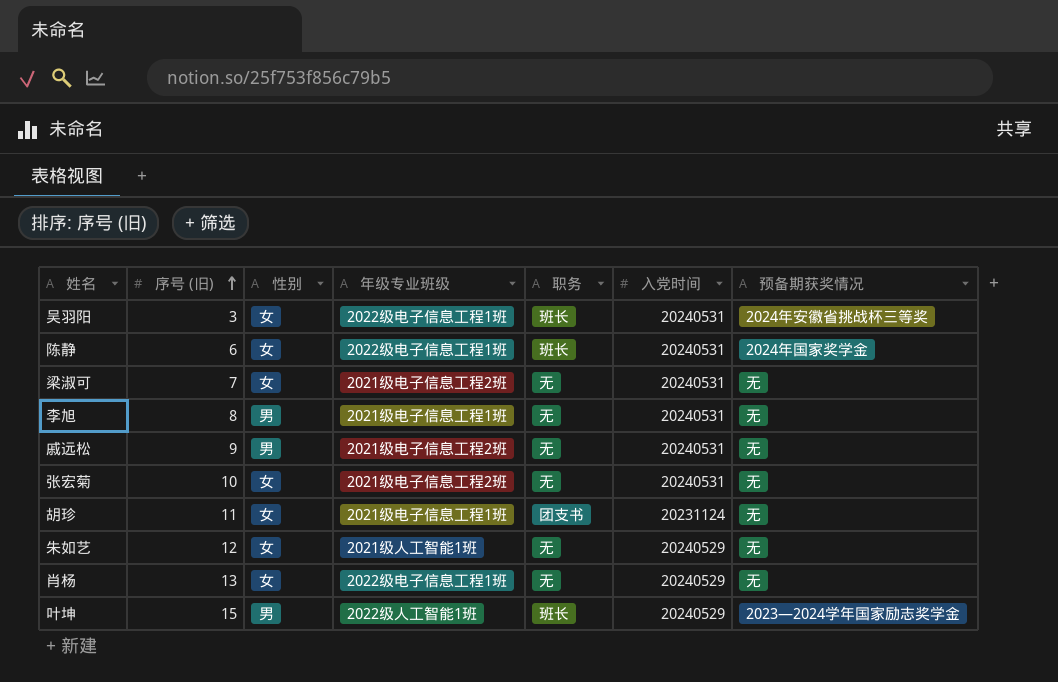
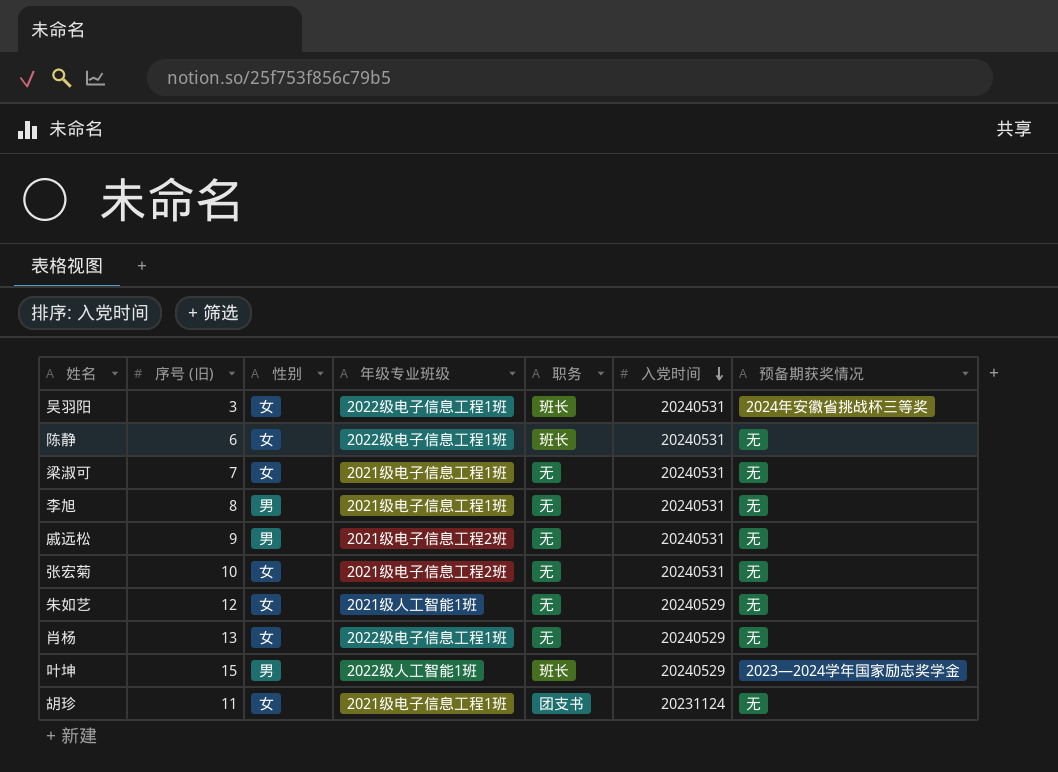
row order: 序号 (旧) ascending -> 入党时间 descending
陈静 | 预备期获奖情况: 2024年国家奖学金 -> 无
梁淑可 | 年级专业班级: 2021级电子信息工程2班 -> 2021级电子信息工程1班

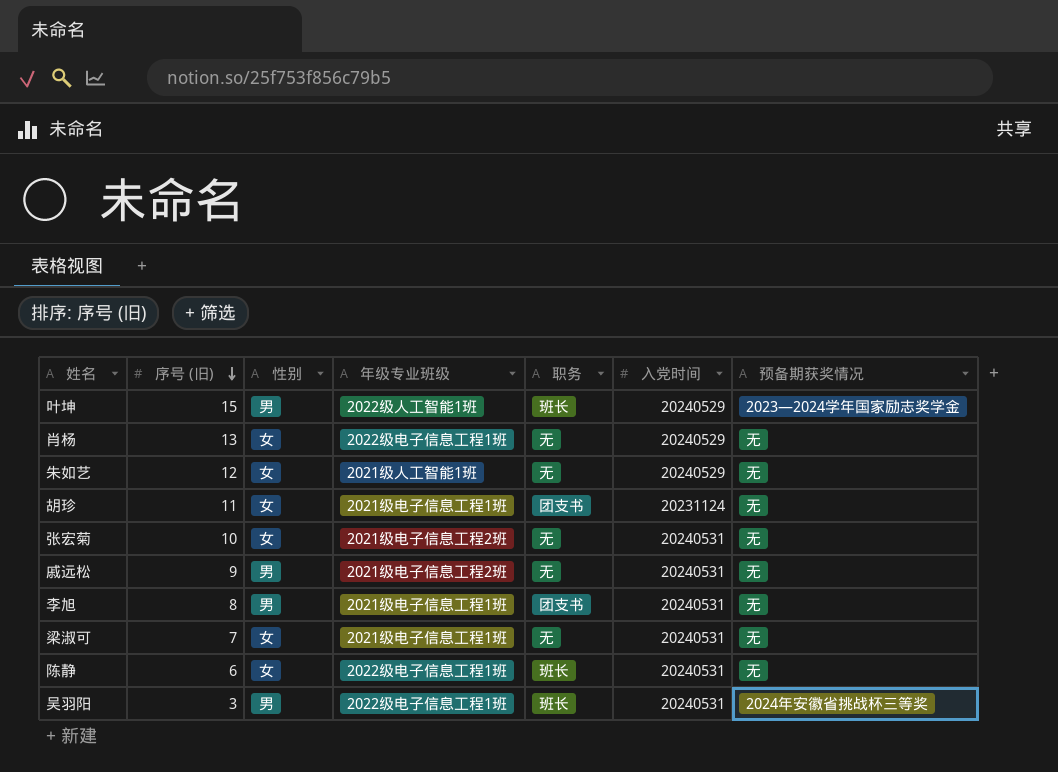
row order: 入党时间 descending -> 序号 (旧) descending
李旭 | 职务: 无 -> 团支书
吴羽阳 | 性别: 女 -> 男

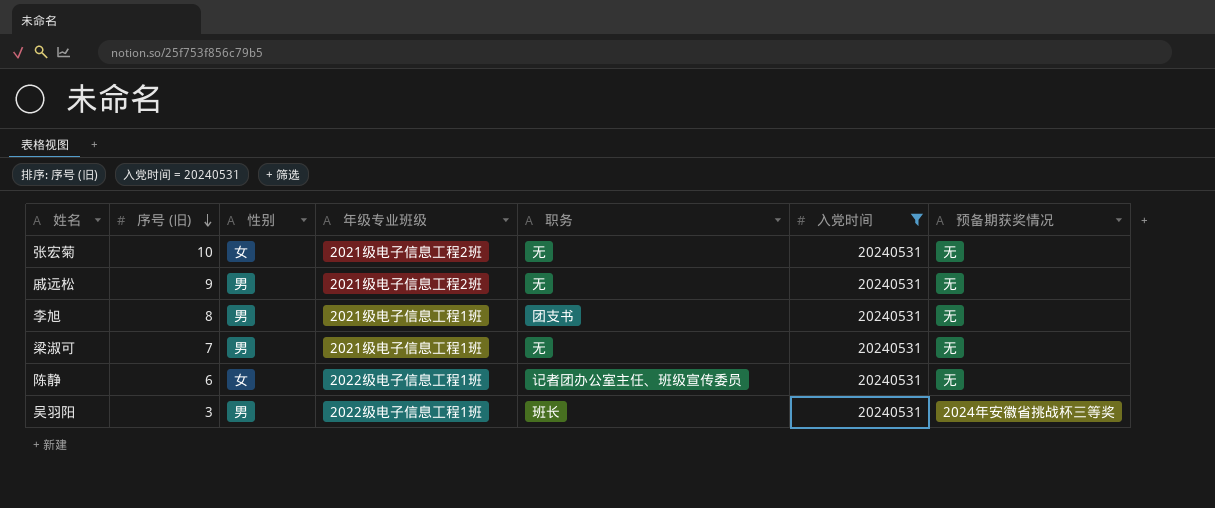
filter: none -> 入党时间 = 20240531
梁淑可 | 性别: 女 -> 男
陈静 | 职务: 班长 -> 记者团办公室主任、班级宣传委员

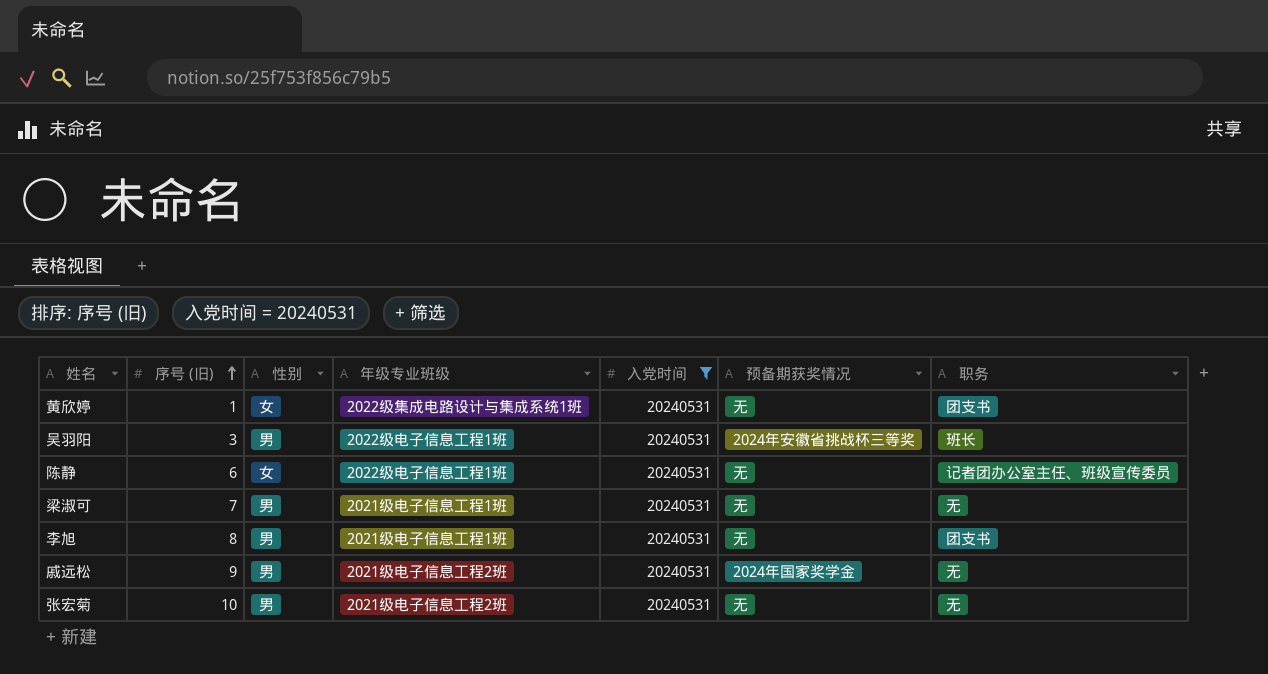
row order: 序号 (旧) descending -> 序号 (旧) ascending
column 职务 | position: 5 -> 7
row 黄欣婷: none -> 1 | 女 | 2022级集成电路设计与集成系统1班 | 20240531 | 无 | 团支书
戚远松 | 预备期获奖情况: 无 -> 2024年国家奖学金
张宏菊 | 性别: 女 -> 男

